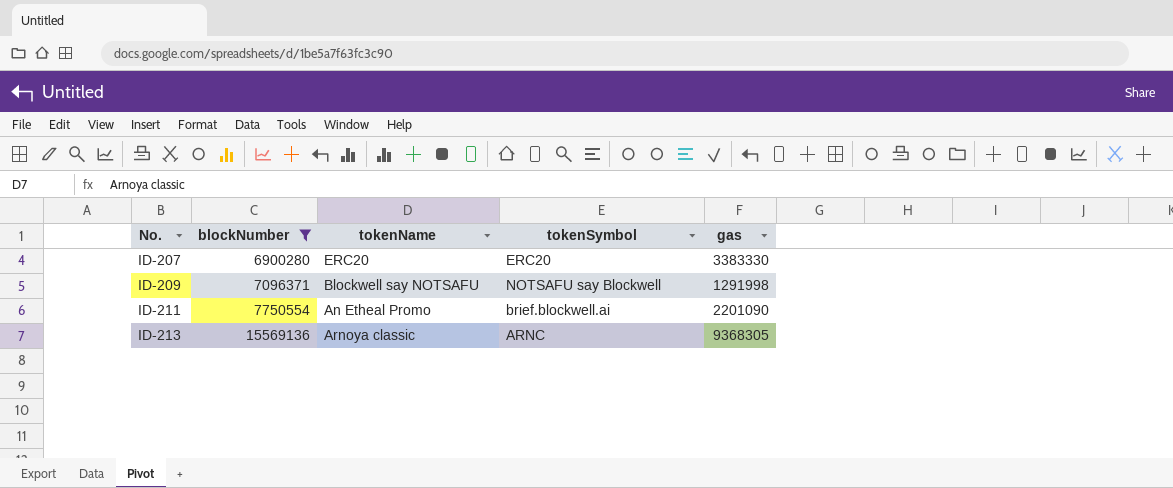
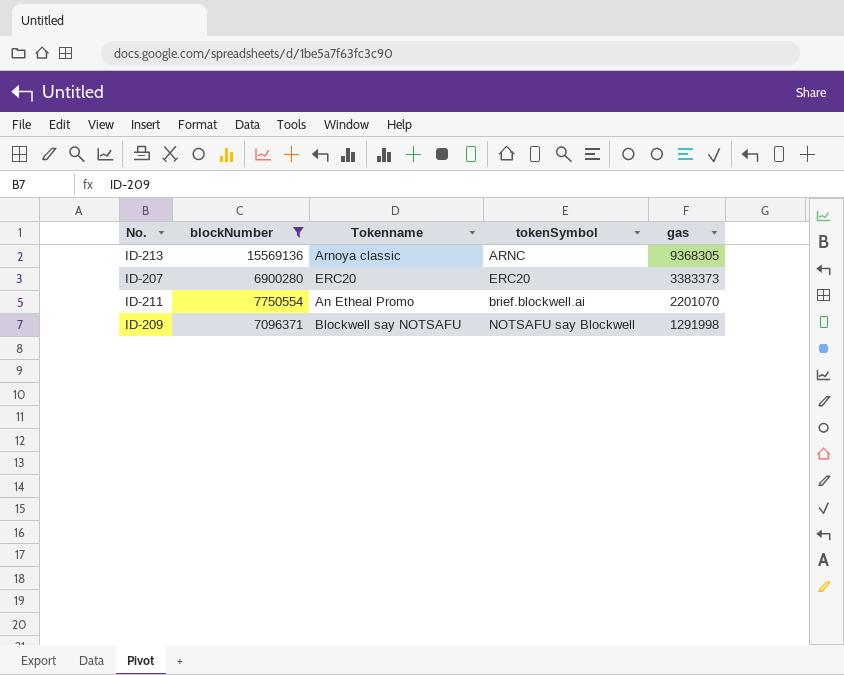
row order: No. ascending -> gas descending
column name: tokenName -> Tokenname
ID-207 | gas: 3383330 -> 3383373
ID-211 | gas: 2201090 -> 2201070

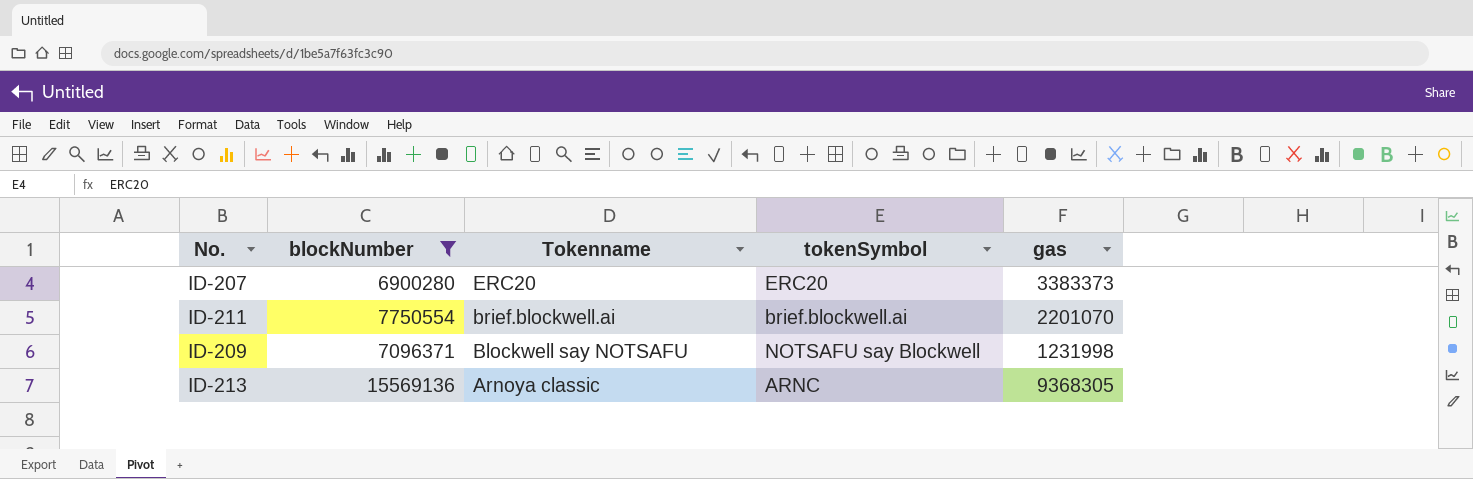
row order: gas descending -> Tokenname descending
ID-211 | Tokenname: An Etheal Promo -> brief.blockwell.ai
ID-209 | gas: 1291998 -> 1231998

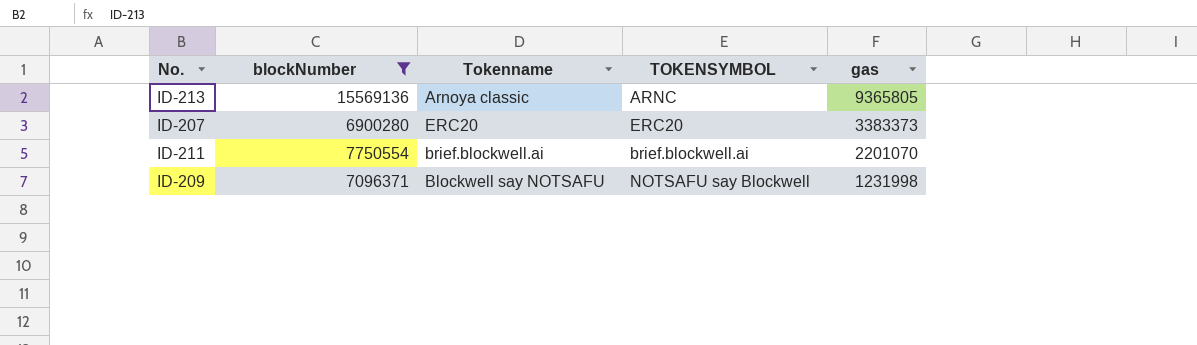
row order: Tokenname descending -> gas descending
column name: tokenSymbol -> TOKENSYMBOL
ID-213 | gas: 9368305 -> 9365805

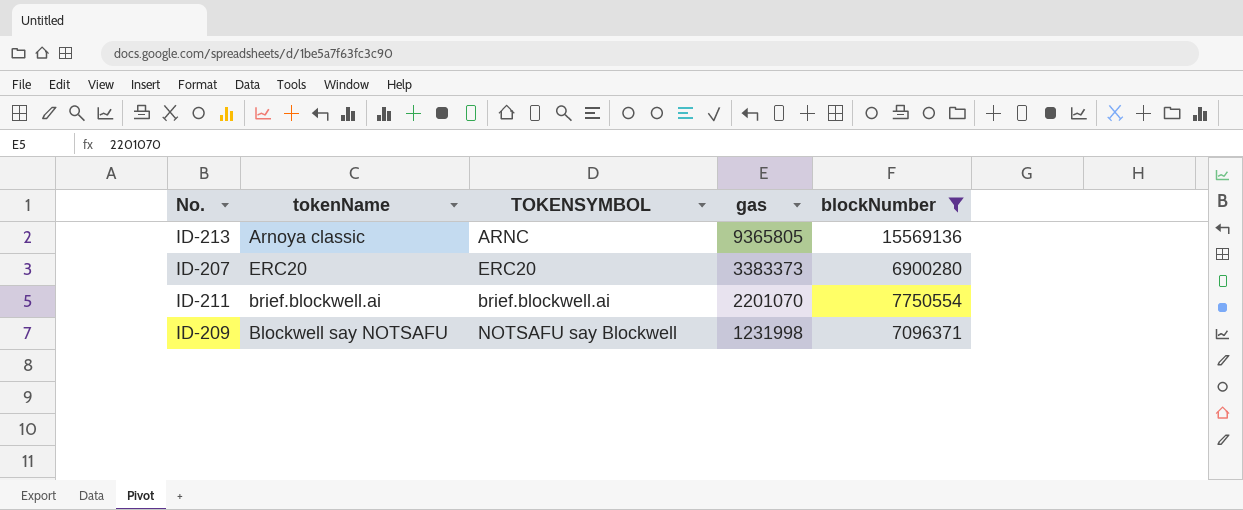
column name: Tokenname -> tokenName
column blockNumber | position: 2 -> 5

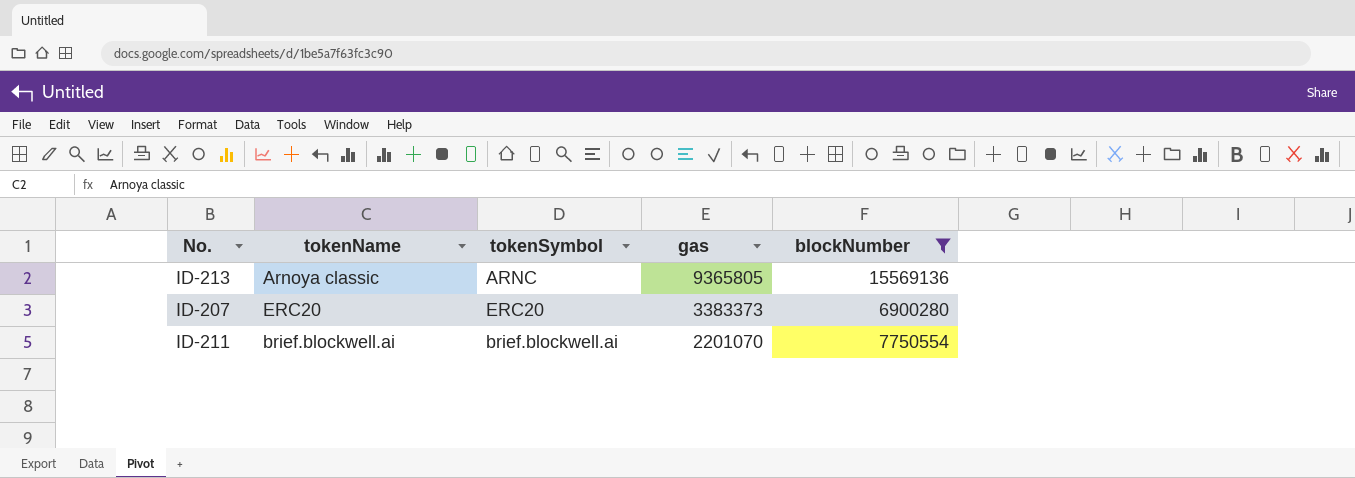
column name: TOKENSYMBOL -> tokenSymbol
row ID-209: Blockwell say NOTSAFU | NOTSAFU say Blockwell | 1231998 | 7096371 -> none

